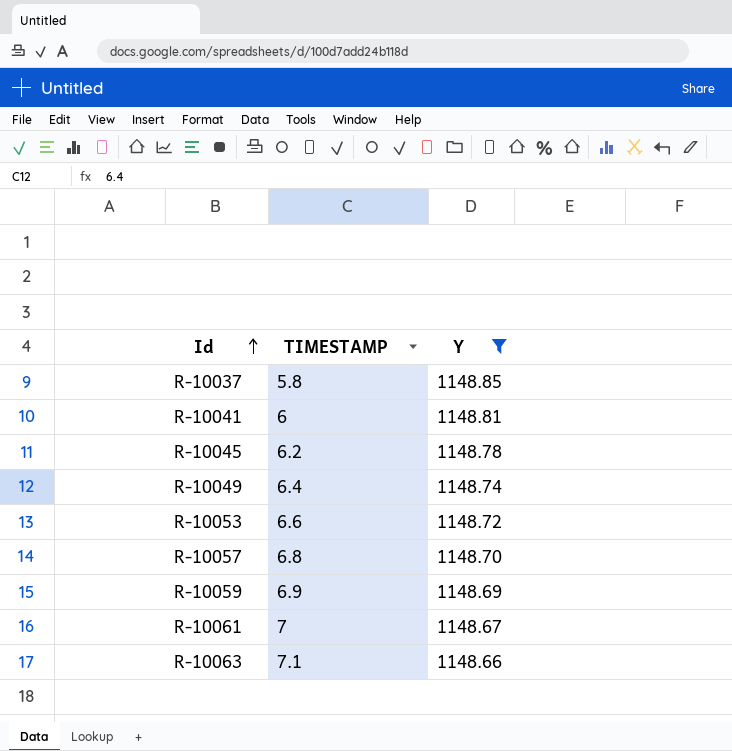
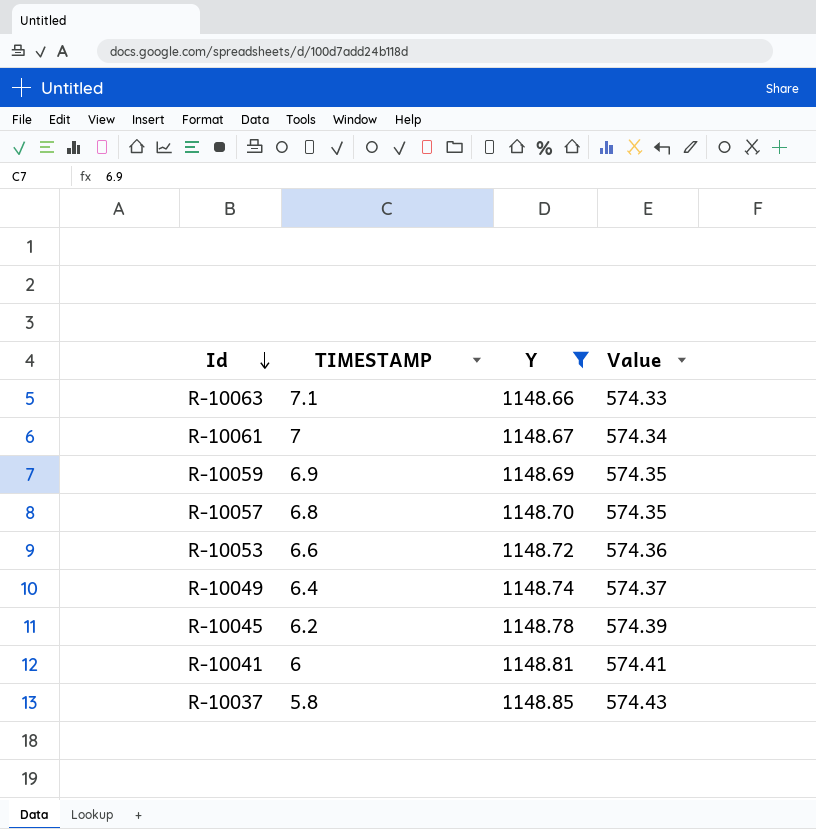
row order: Id ascending -> Id descending
column Value | formula: none -> [Y] * 0.5

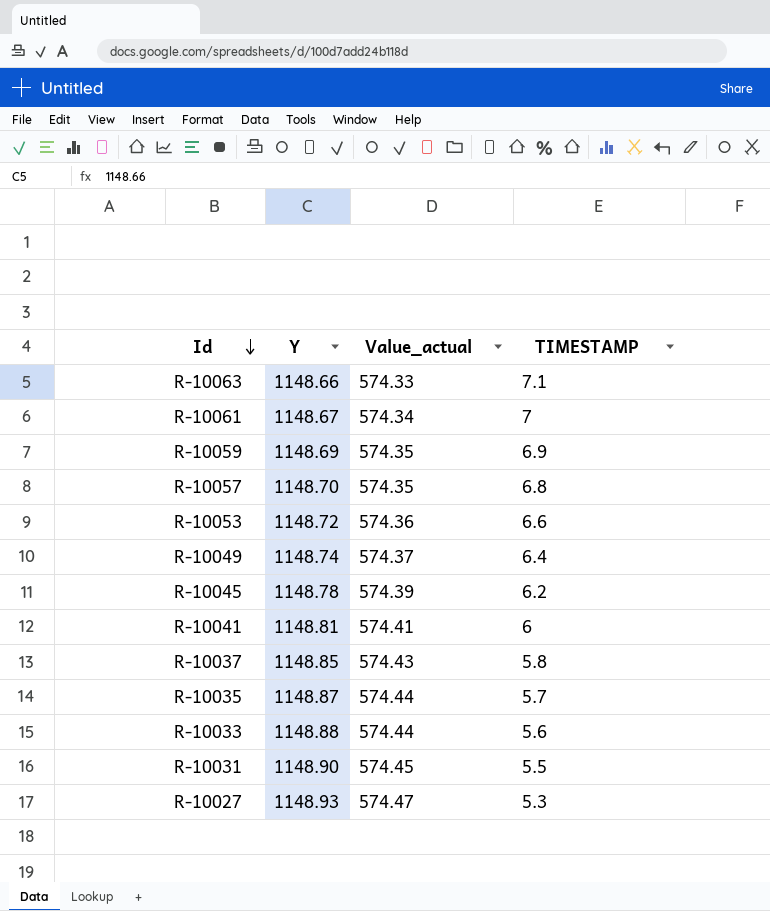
filter: Y <= 1148.85 -> none
column name: Value -> Value_actual
column TIMESTAMP | position: 2 -> 4

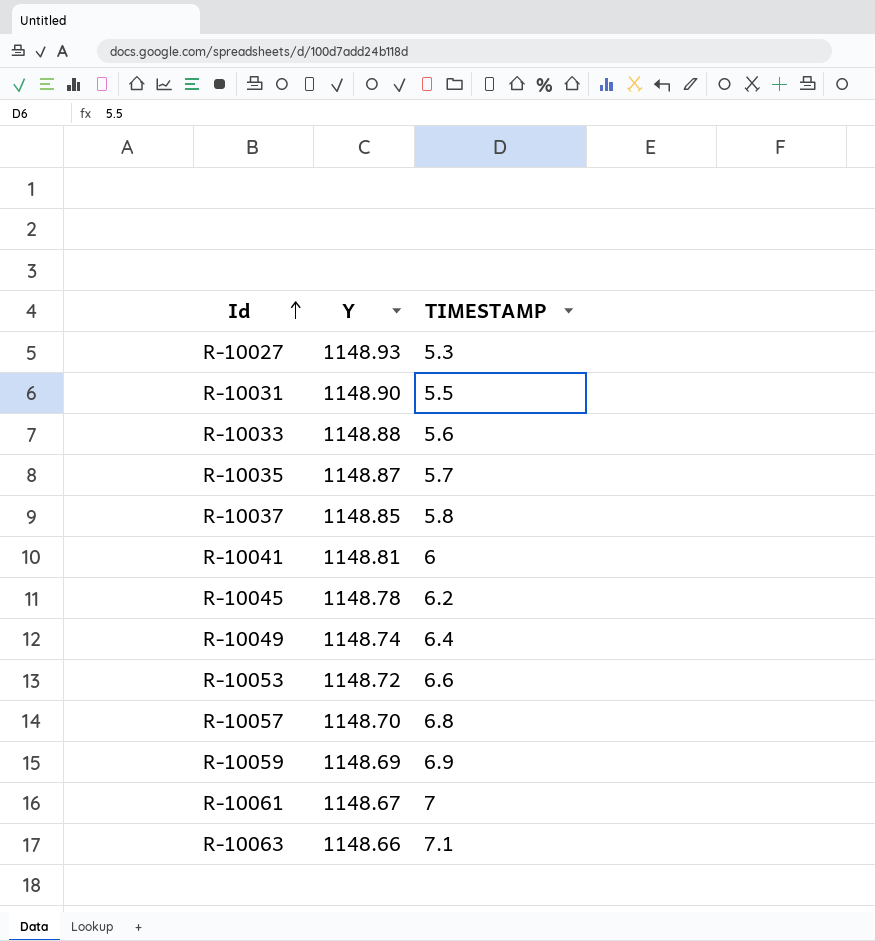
row order: Id descending -> Id ascending
column Value_actual | formula: [Y] * 0.5 -> none

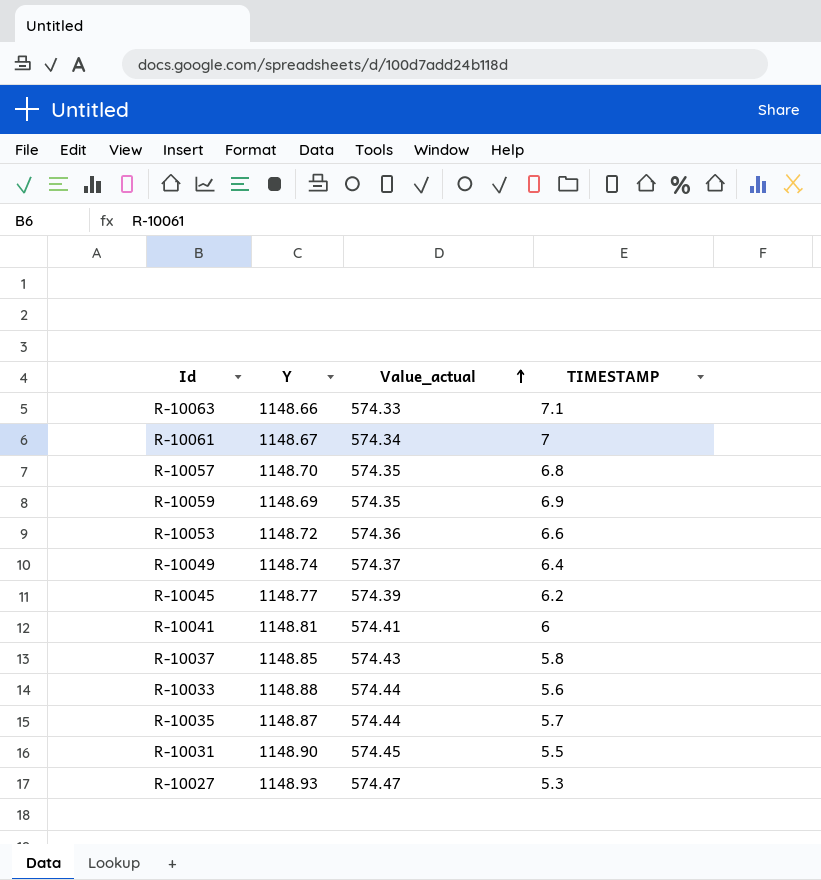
row order: Id ascending -> Value_actual ascending
column Value_actual | formula: none -> [Y] * 0.5
R-10045 | Y: 1148.78 -> 1148.77

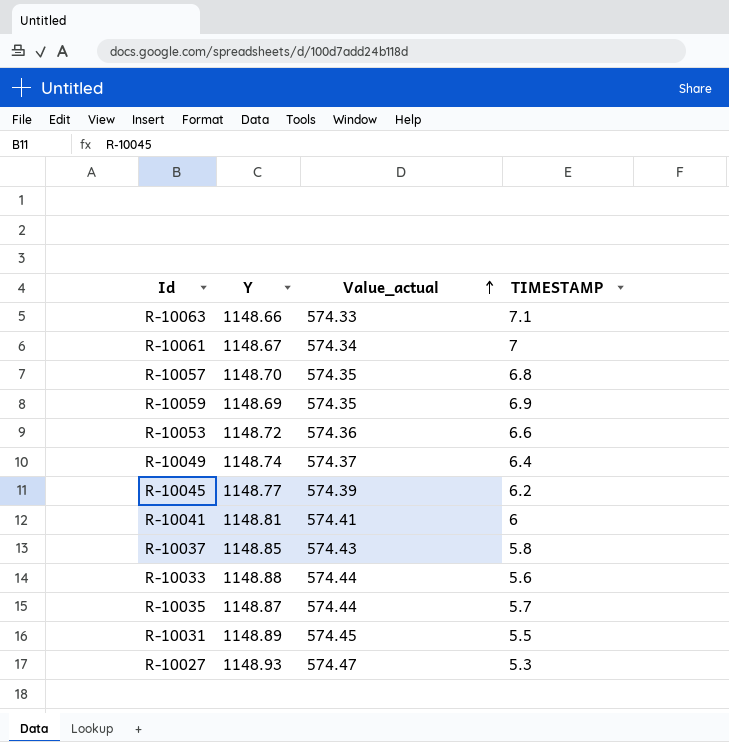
R-10031 | Y: 1148.90 -> 1148.89

